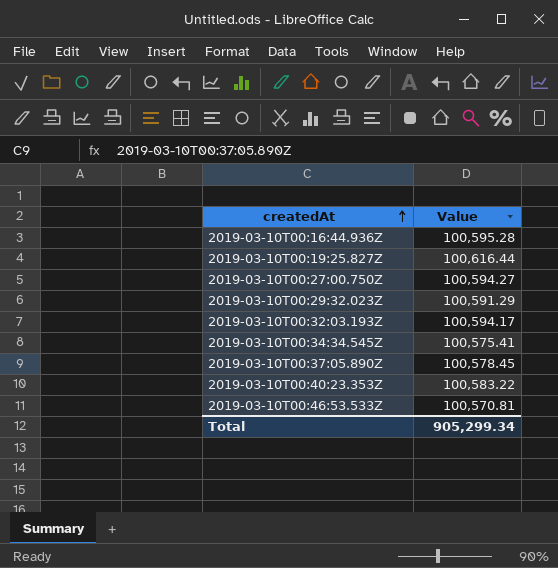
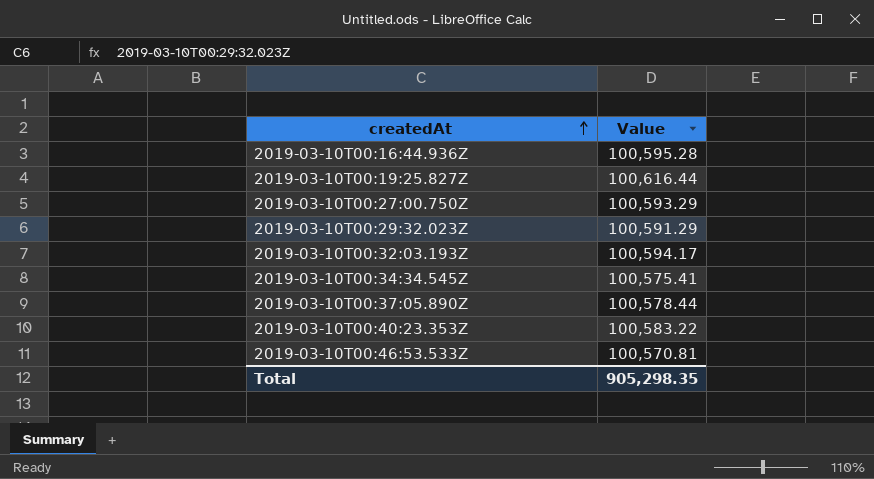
2019-03-10T00:27:00.750Z | Value: 100,594.27 -> 100,593.29
2019-03-10T00:37:05.890Z | Value: 100,578.45 -> 100,578.44
Total | Value: 905,299.34 -> 905,298.35

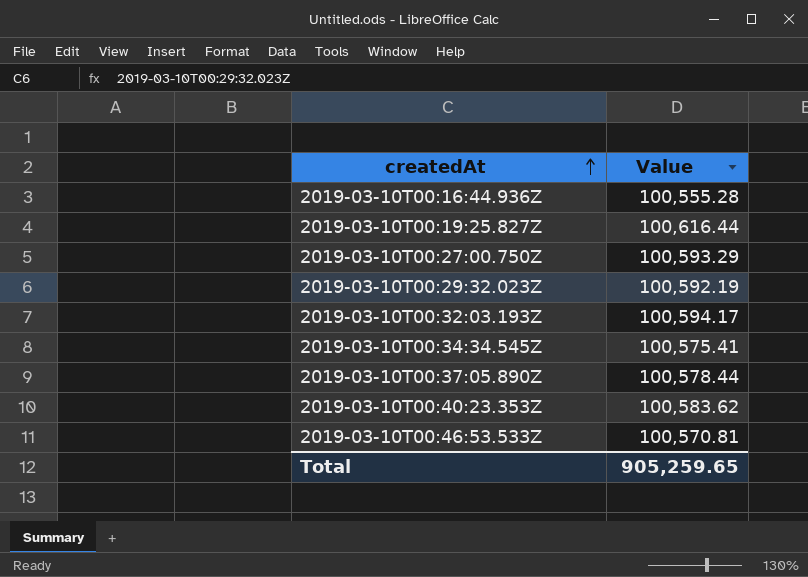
2019-03-10T00:16:44.936Z | Value: 100,595.28 -> 100,555.28
2019-03-10T00:29:32.023Z | Value: 100,591.29 -> 100,592.19
2019-03-10T00:40:23.353Z | Value: 100,583.22 -> 100,583.62
Total | Value: 905,298.35 -> 905,259.65

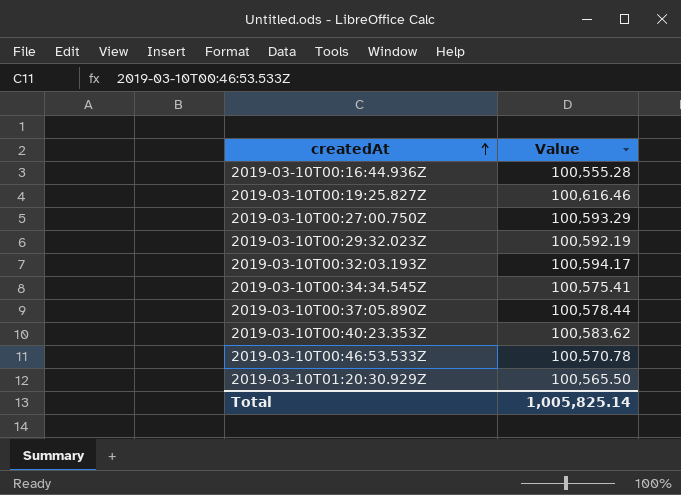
2019-03-10T00:19:25.827Z | Value: 100,616.44 -> 100,616.46
2019-03-10T00:46:53.533Z | Value: 100,570.81 -> 100,570.78
row 2019-03-10T01:20:30.929Z: none -> 100,565.50
Total | Value: 905,259.65 -> 1,005,825.14

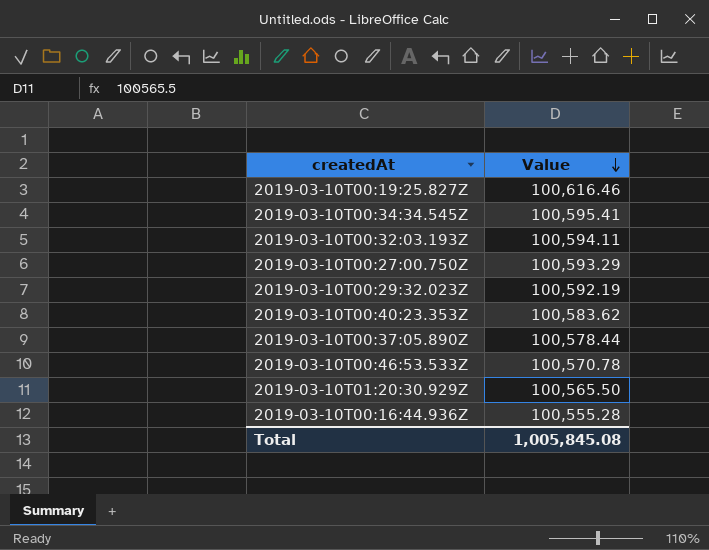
row order: createdAt ascending -> Value descending
2019-03-10T00:34:34.545Z | Value: 100,575.41 -> 100,595.41
2019-03-10T00:32:03.193Z | Value: 100,594.17 -> 100,594.11
Total | Value: 1,005,825.14 -> 1,005,845.08

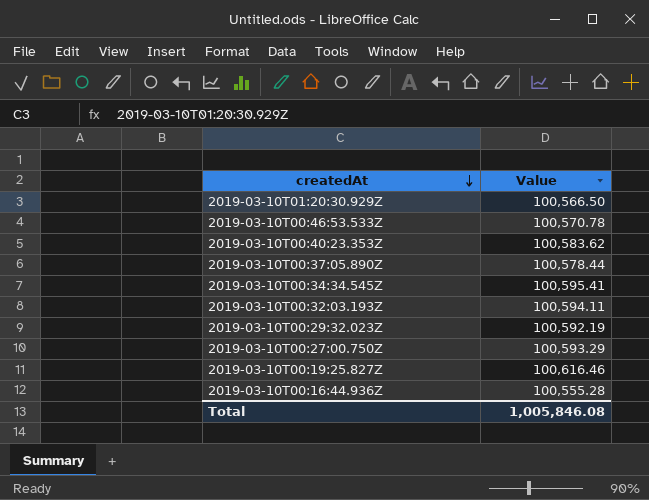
row order: Value descending -> createdAt descending
2019-03-10T01:20:30.929Z | Value: 100,565.50 -> 100,566.50
Total | Value: 1,005,845.08 -> 1,005,846.08

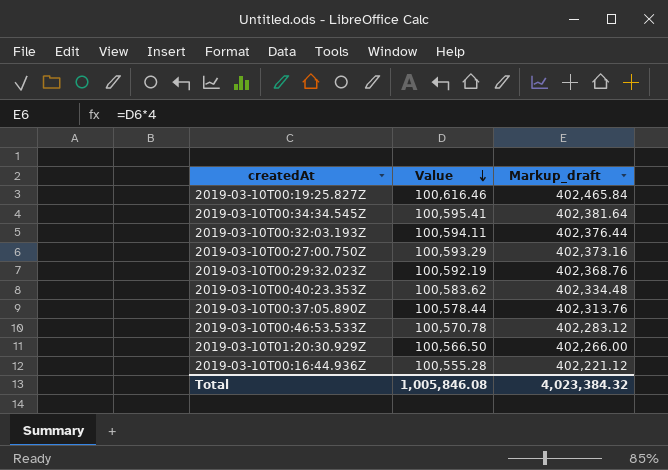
row order: createdAt descending -> Value descending
column Markup_draft | formula: none -> [Value] * 4

